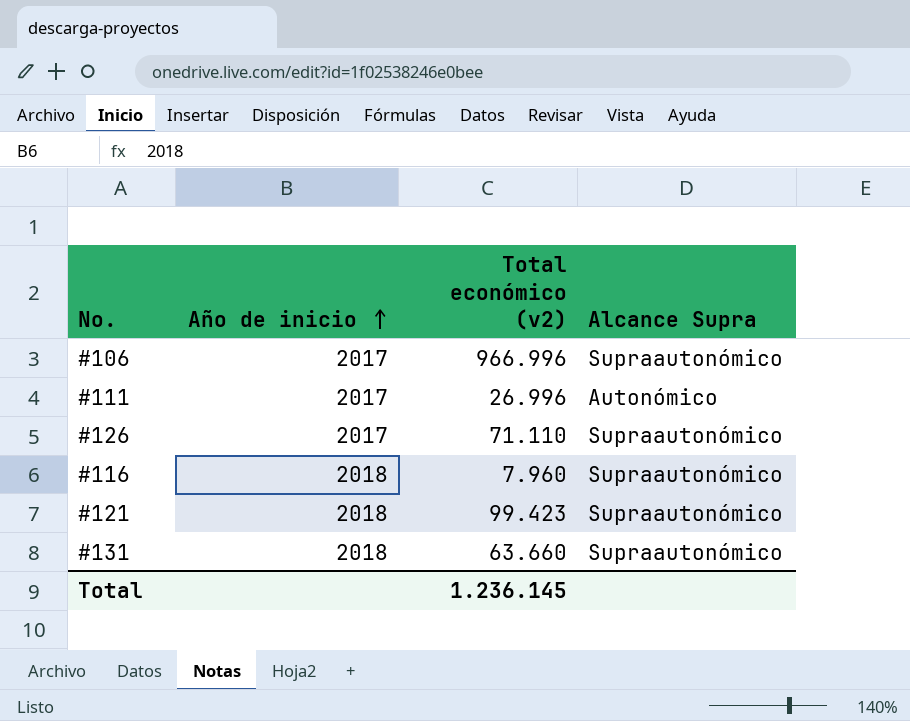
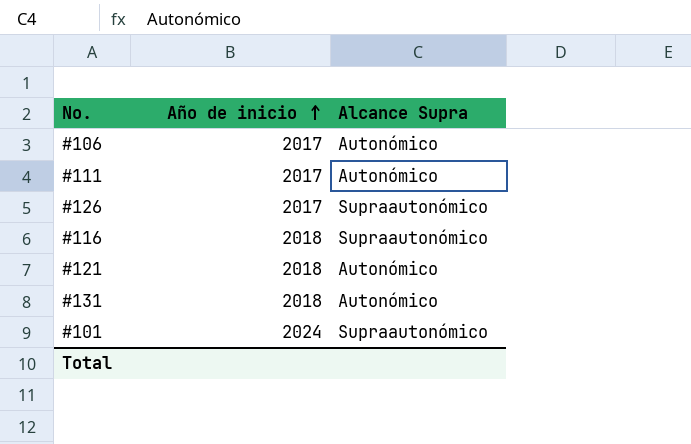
column Total económico (v2) | position: 3 -> none
#106 | Alcance Supra: Supraautonómico -> Autonómico
#121 | Alcance Supra: Supraautonómico -> Autonómico
#131 | Alcance Supra: Supraautonómico -> Autonómico
row #101: none -> 2024 | Supraautonómico

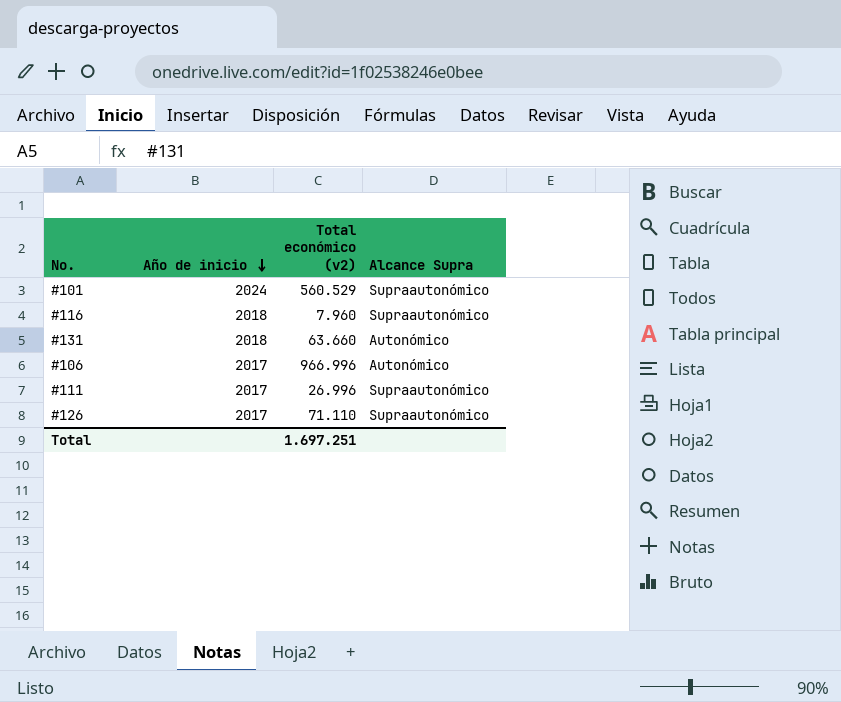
row order: Año de inicio ascending -> Año de inicio descending
column Total económico (v2) | position: none -> 3
row #121: 2018 | Autonómico -> none
#111 | Alcance Supra: Autonómico -> Supraautonómico

